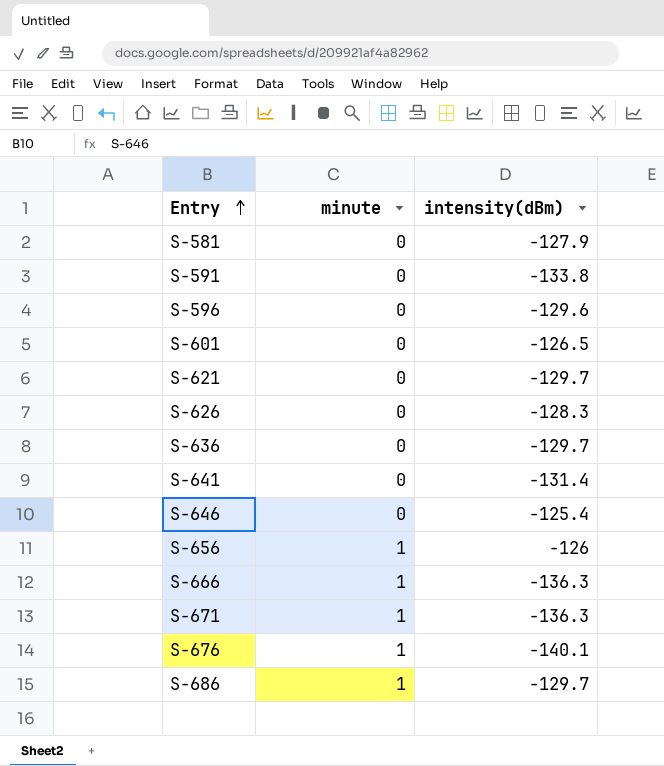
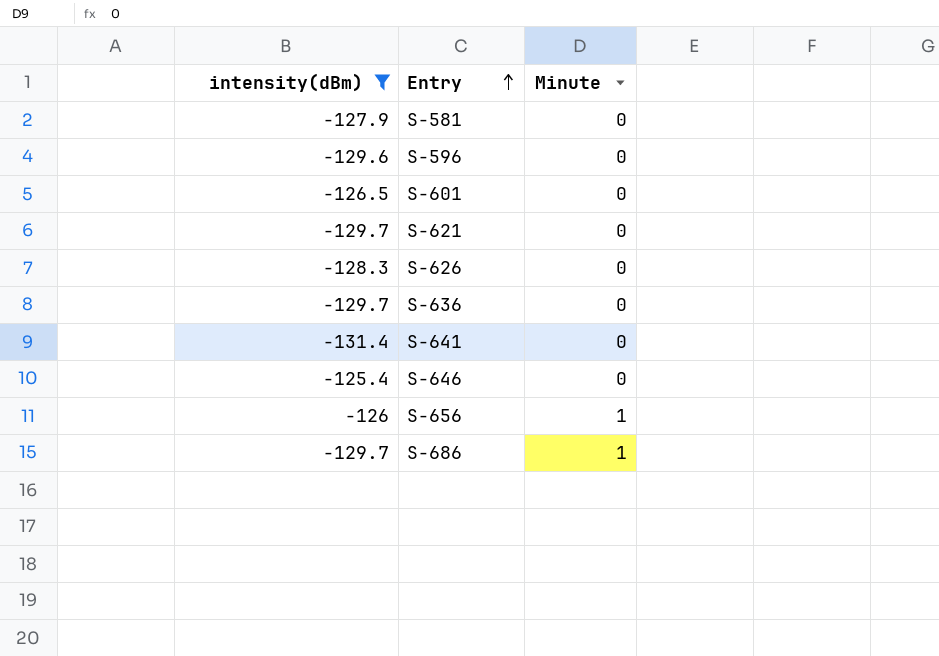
filter: none -> intensity(dBm) >= -131.4
column intensity(dBm) | position: 3 -> 1
column name: minute -> Minute

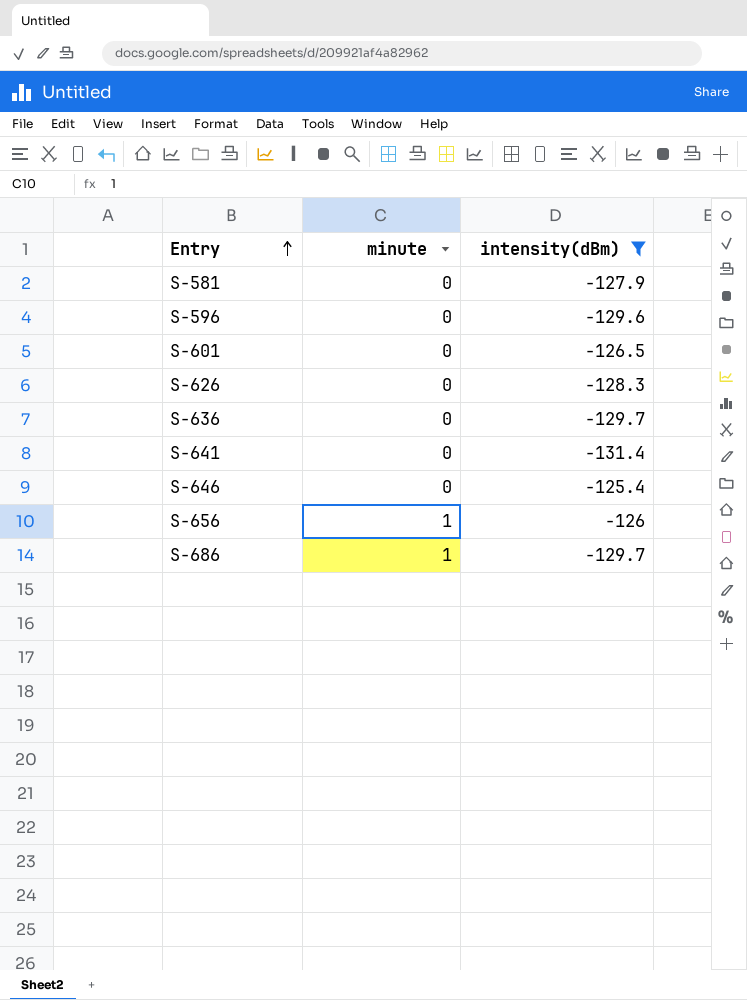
column name: Minute -> minute
column intensity(dBm) | position: 1 -> 3
row S-621: -129.7 | 0 -> none

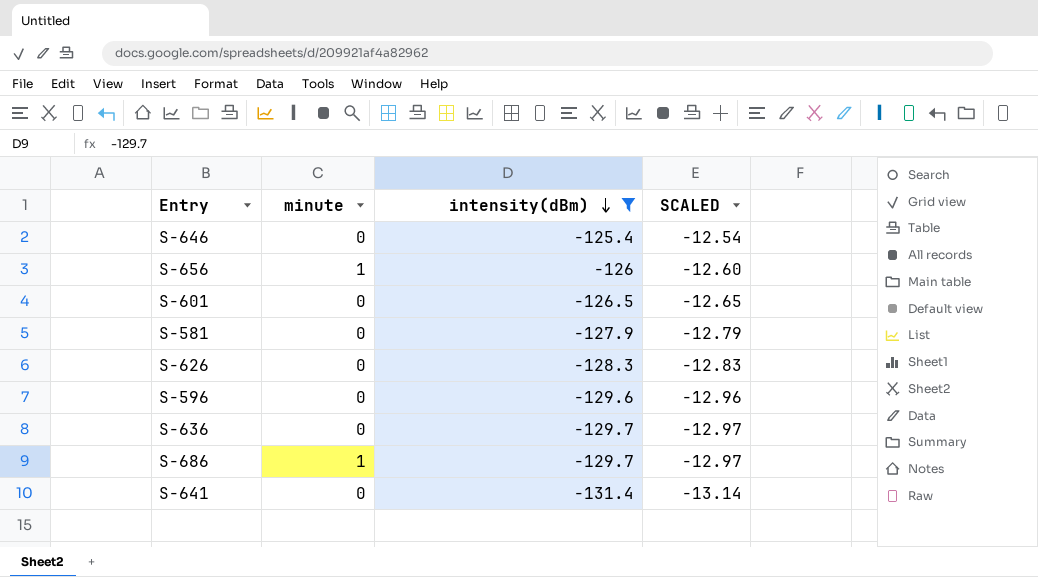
row order: Entry ascending -> intensity(dBm) descending
column SCALED | formula: none -> [intensity(dBm)] * 0.1

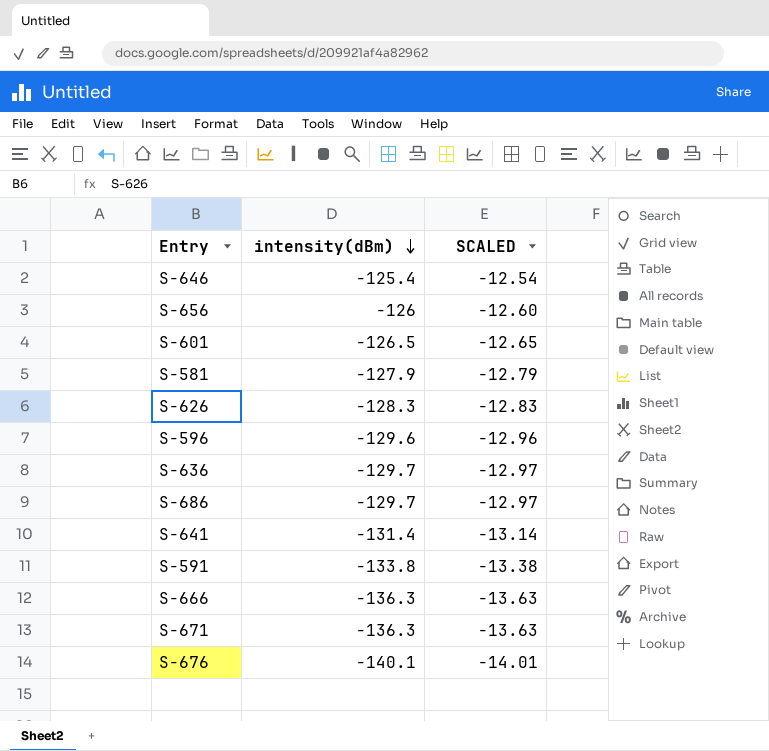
filter: intensity(dBm) >= -131.4 -> none
column minute | position: 2 -> none

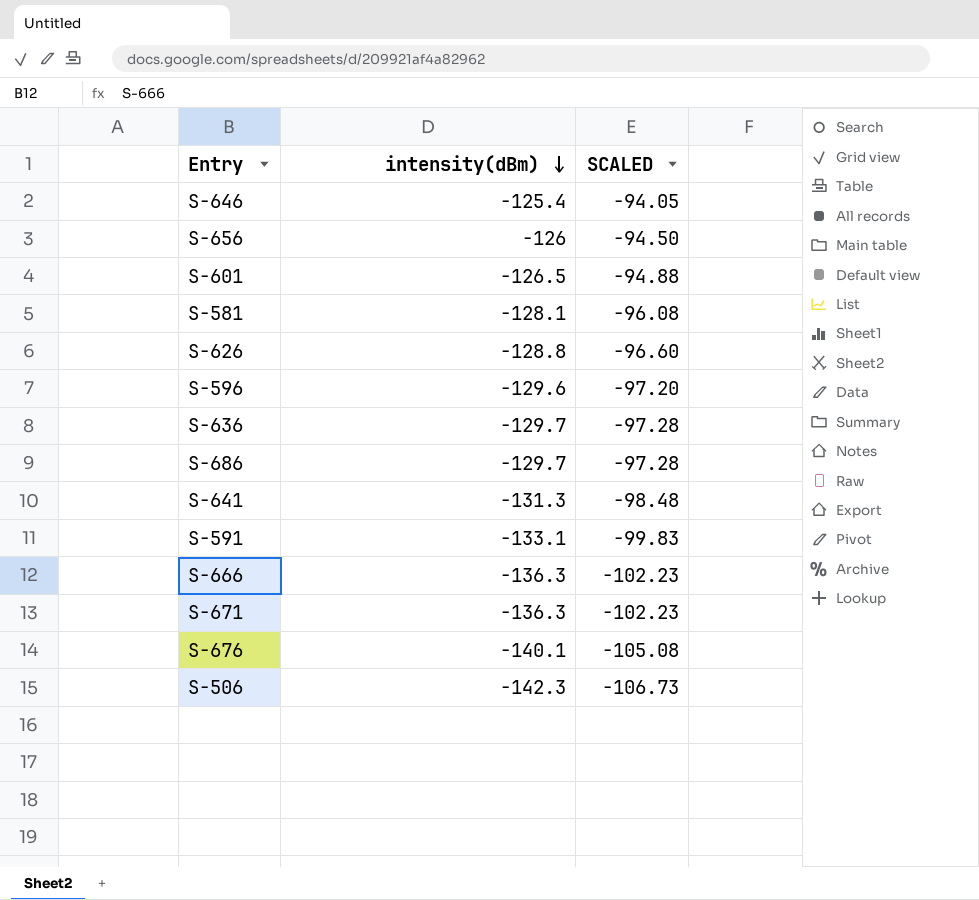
column SCALED | formula: [intensity(dBm)] * 0.1 -> [intensity(dBm)] * 0.75
S-581 | intensity(dBm): -127.9 -> -128.1
S-626 | intensity(dBm): -128.3 -> -128.8
S-641 | intensity(dBm): -131.4 -> -131.3
S-591 | intensity(dBm): -133.8 -> -133.1
row S-506: none -> -142.3 | -106.73

